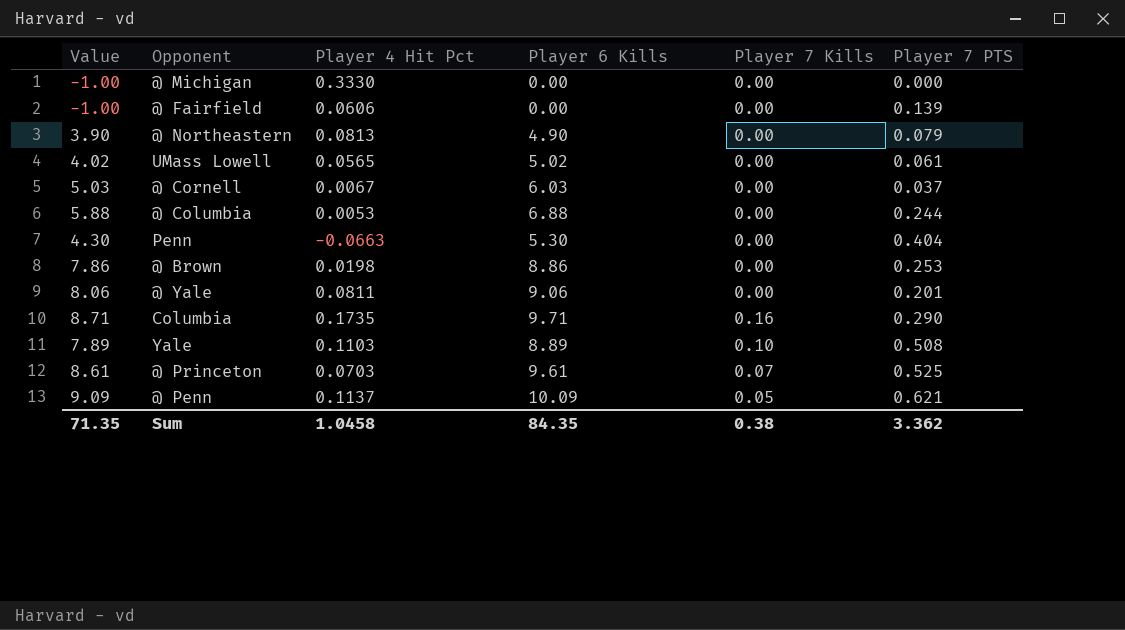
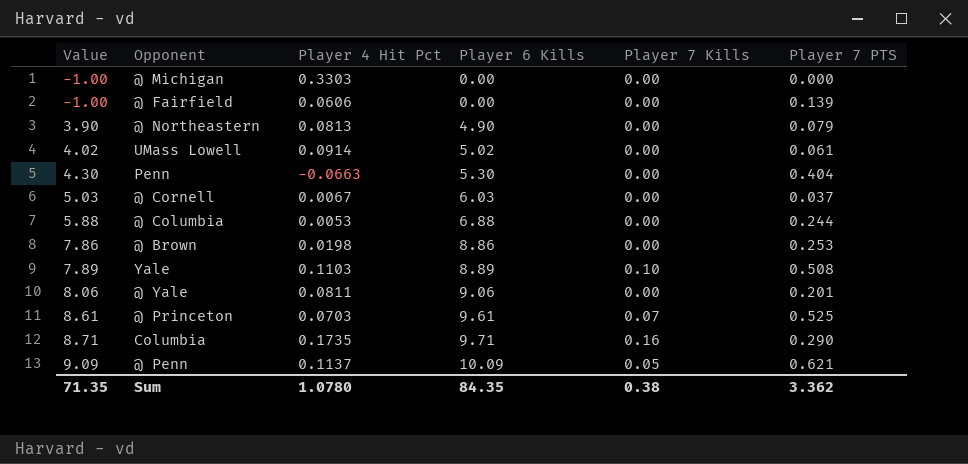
row order: none -> Value ascending
@ Michigan | Player 4 Hit Pct: 0.3330 -> 0.3303
UMass Lowell | Player 4 Hit Pct: 0.0565 -> 0.0914
Sum | Player 4 Hit Pct: 1.0458 -> 1.0780

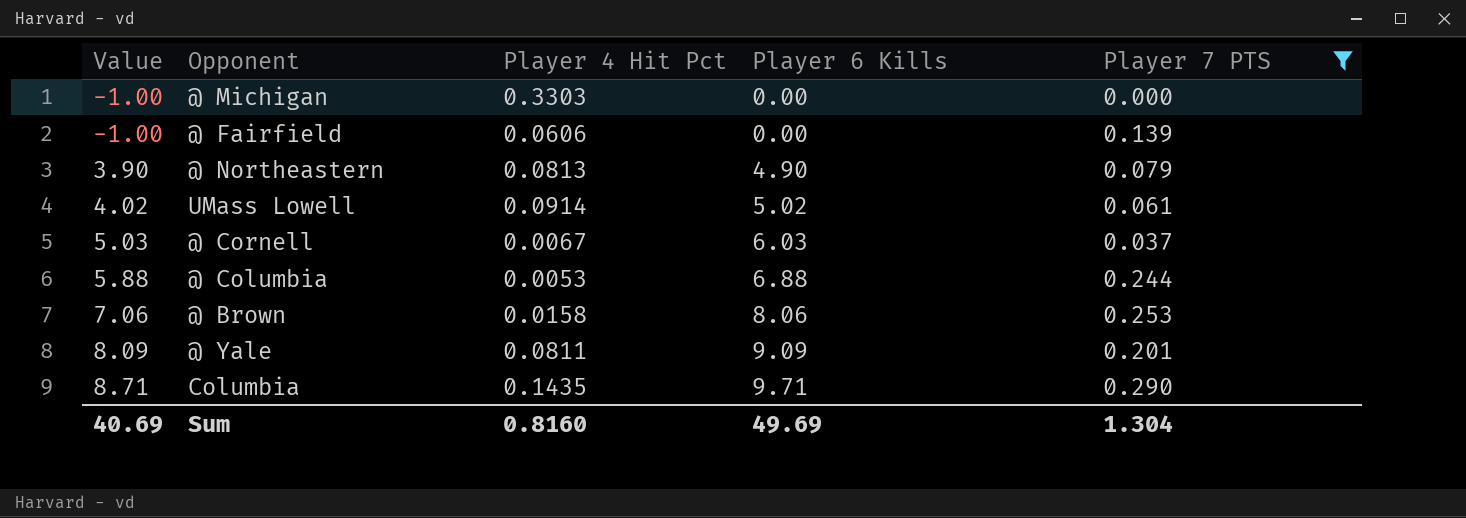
filter: none -> Player 7 PTS <= 0.290
column Player 7 Kills | position: 5 -> none
@ Brown | Value: 7.86 -> 7.06
@ Brown | Player 4 Hit Pct: 0.0198 -> 0.0158
@ Brown | Player 6 Kills: 8.86 -> 8.06
@ Yale | Value: 8.06 -> 8.09
@ Yale | Player 6 Kills: 9.06 -> 9.09
Columbia | Player 4 Hit Pct: 0.1735 -> 0.1435
Sum | Value: 71.35 -> 40.69
Sum | Player 4 Hit Pct: 1.0780 -> 0.8160
Sum | Player 6 Kills: 84.35 -> 49.69
Sum | Player 7 PTS: 3.362 -> 1.304

